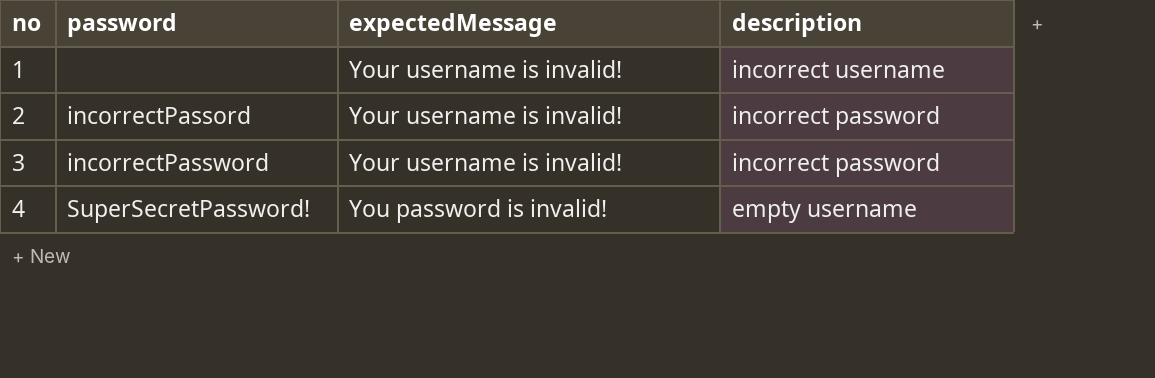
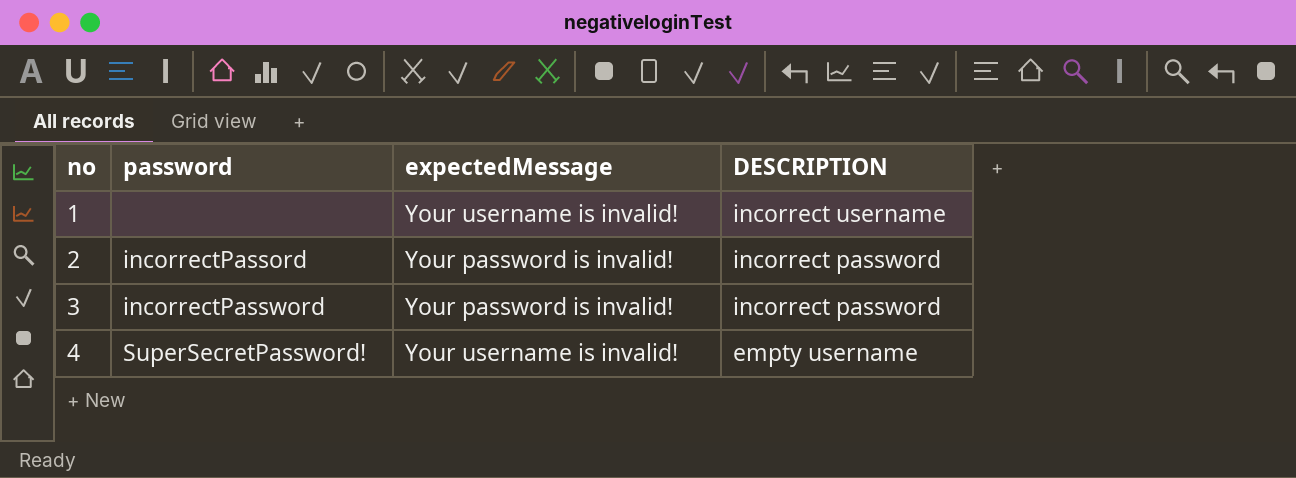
column name: description -> DESCRIPTION
2 | expectedMessage: Your username is invalid! -> Your password is invalid!
3 | expectedMessage: Your username is invalid! -> Your password is invalid!
4 | expectedMessage: You password is invalid! -> Your username is invalid!

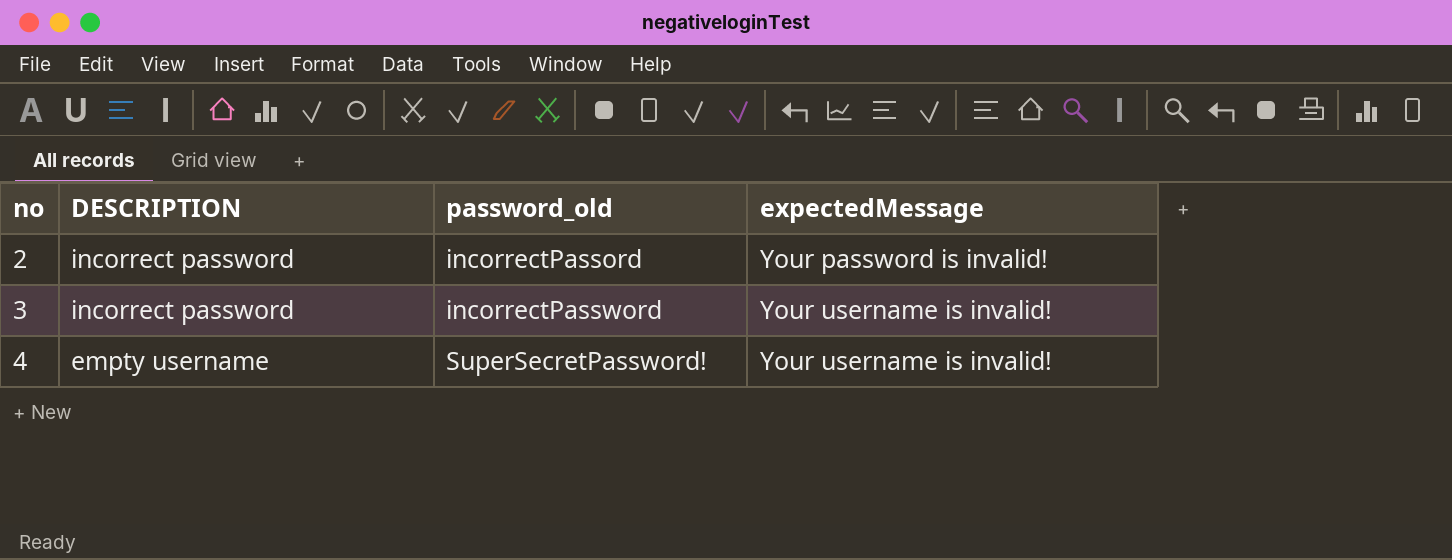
column DESCRIPTION | position: 4 -> 2
column name: password -> password_old
row 1: none | Your username is invalid! | incorrect username -> none
3 | expectedMessage: Your password is invalid! -> Your username is invalid!

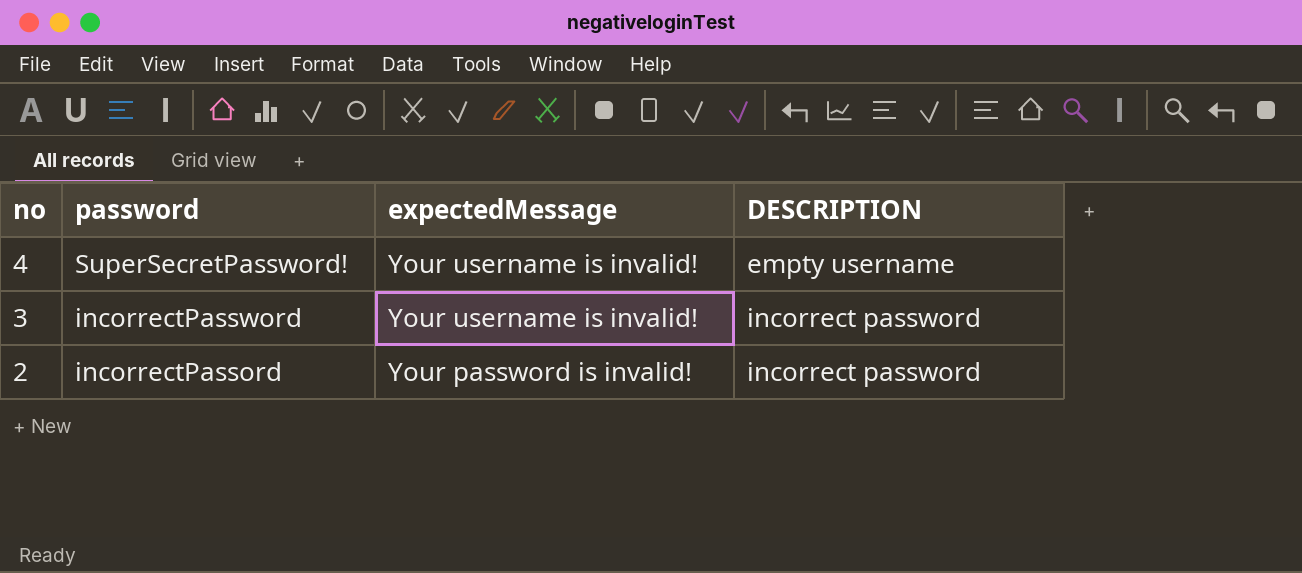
row order: no ascending -> no descending
column name: password_old -> password
column DESCRIPTION | position: 2 -> 4

